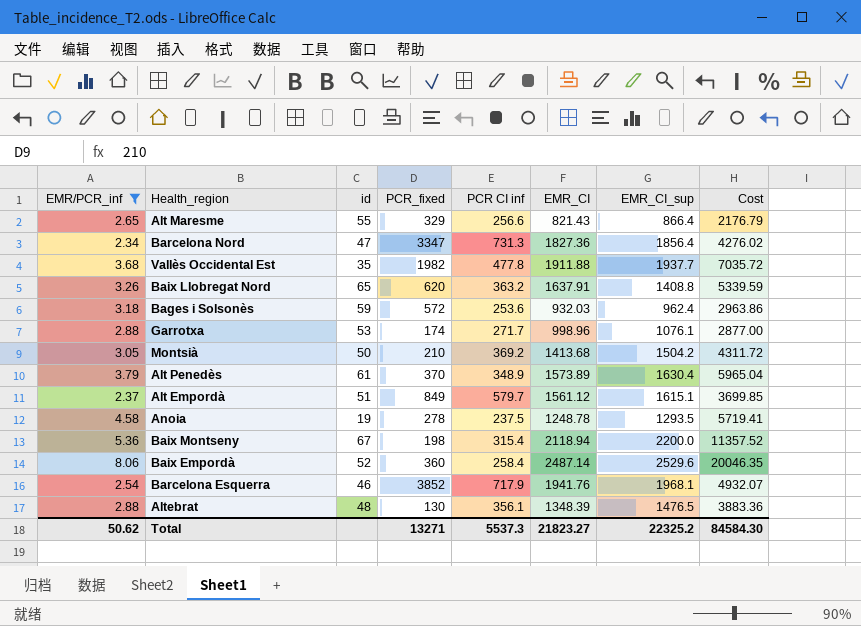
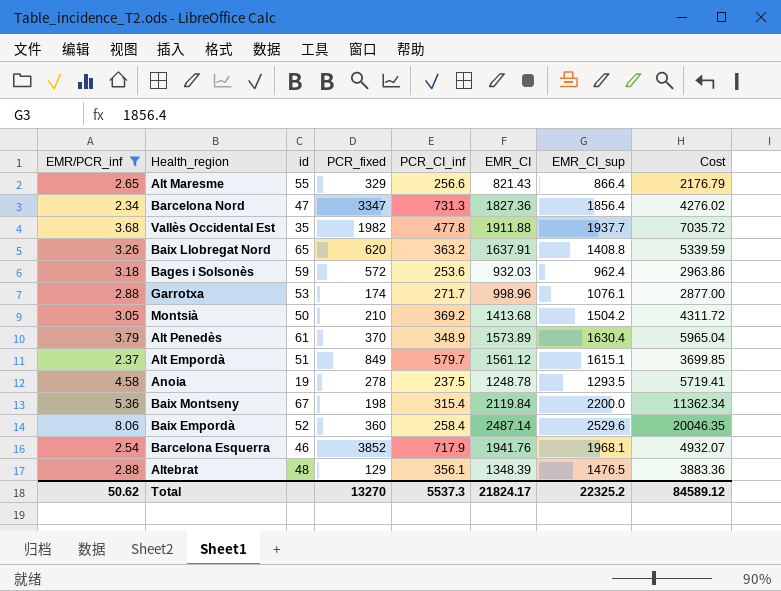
column name: PCR CI inf -> PCR_CI_inf
Baix Montseny | EMR_CI: 2118.94 -> 2119.84
Baix Montseny | Cost: 11357.52 -> 11362.34
Altebrat | PCR_fixed: 130 -> 129
Total | PCR_fixed: 13271 -> 13270
Total | EMR_CI: 21823.27 -> 21824.17
Total | Cost: 84584.30 -> 84589.12

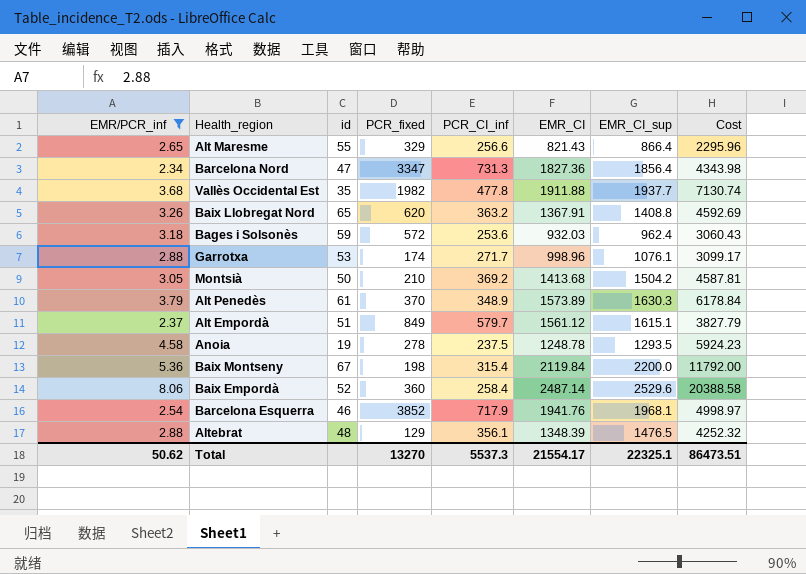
column Cost | formula: [EMR/PCR_inf] * [EMR_CI] -> [EMR/PCR_inf] * [EMR_CI_sup]
Baix Llobregat Nord | EMR_CI: 1637.91 -> 1367.91
Alt Penedès | EMR_CI_sup: 1630.4 -> 1630.3
Total | EMR_CI: 21824.17 -> 21554.17
Total | EMR_CI_sup: 22325.2 -> 22325.1
Total | Cost: 84589.12 -> 86473.51

